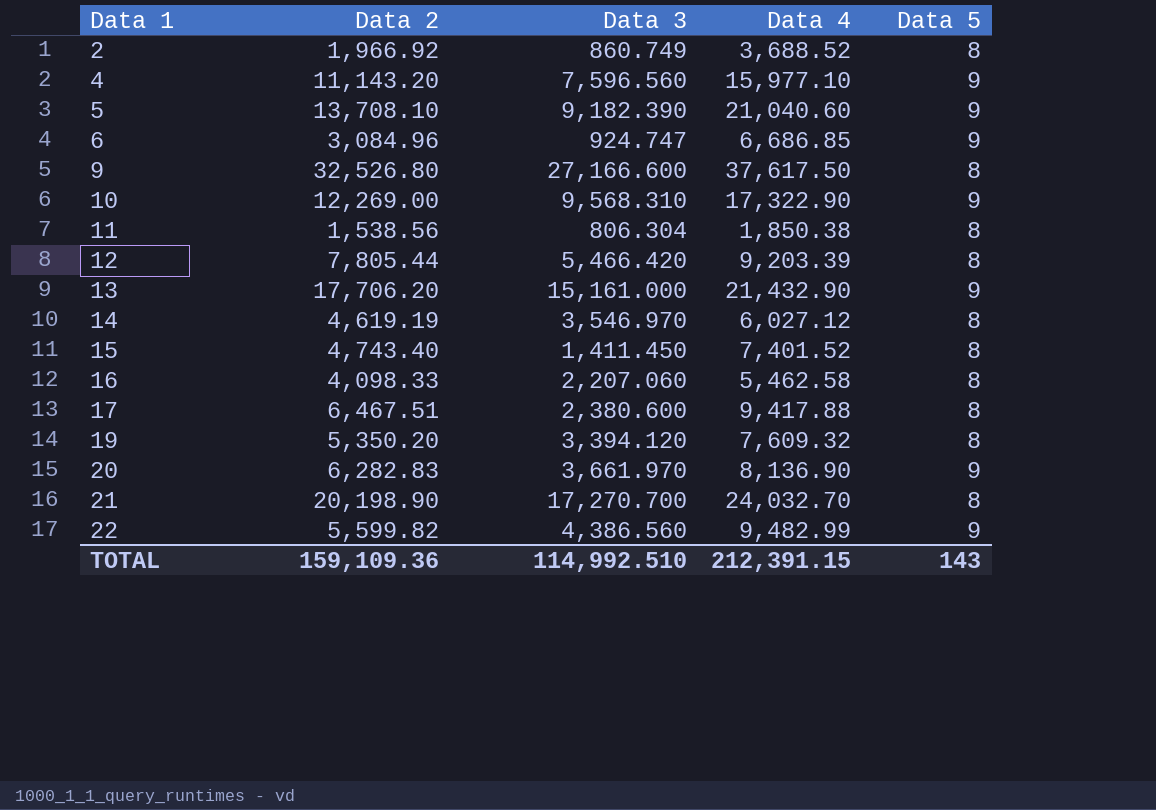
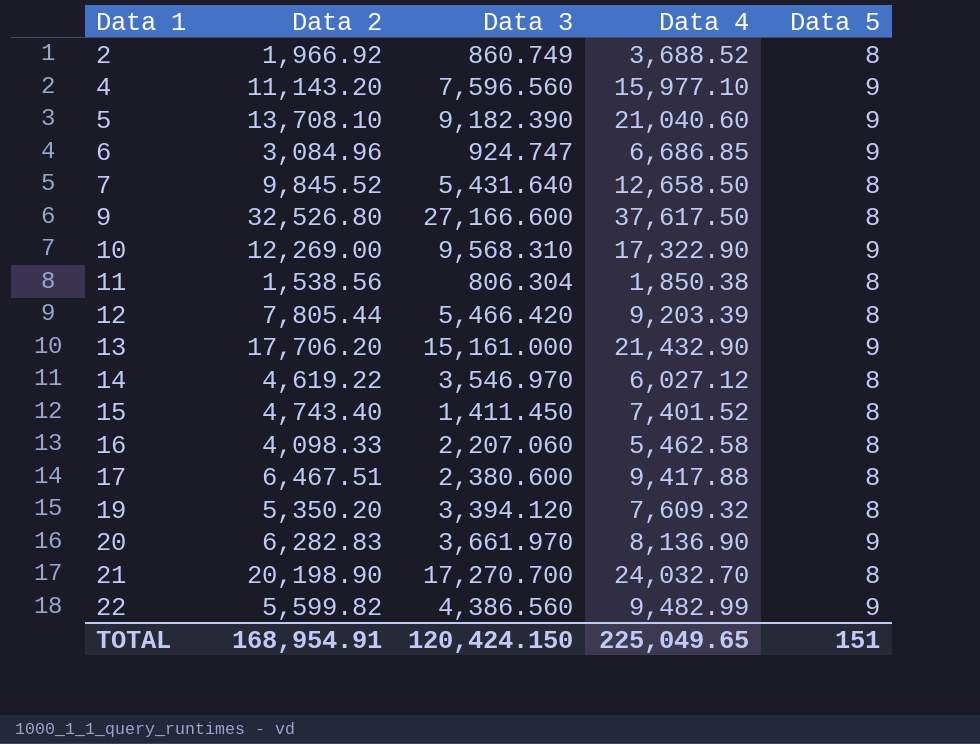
row 7: none -> 9,845.52 | 5,431.640 | 12,658.50 | 8
14 | Data 2: 4,619.19 -> 4,619.22
TOTAL | Data 2: 159,109.36 -> 168,954.91
TOTAL | Data 3: 114,992.510 -> 120,424.150
TOTAL | Data 4: 212,391.15 -> 225,049.65
TOTAL | Data 5: 143 -> 151

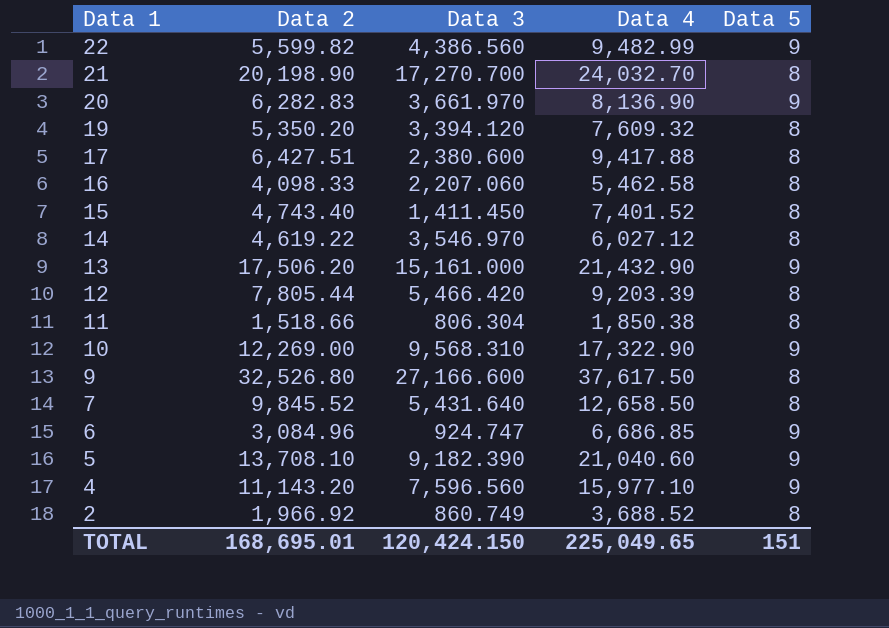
row order: Data 1 ascending -> Data 1 descending
17 | Data 2: 6,467.51 -> 6,427.51
13 | Data 2: 17,706.20 -> 17,506.20
11 | Data 2: 1,538.56 -> 1,518.66
TOTAL | Data 2: 168,954.91 -> 168,695.01

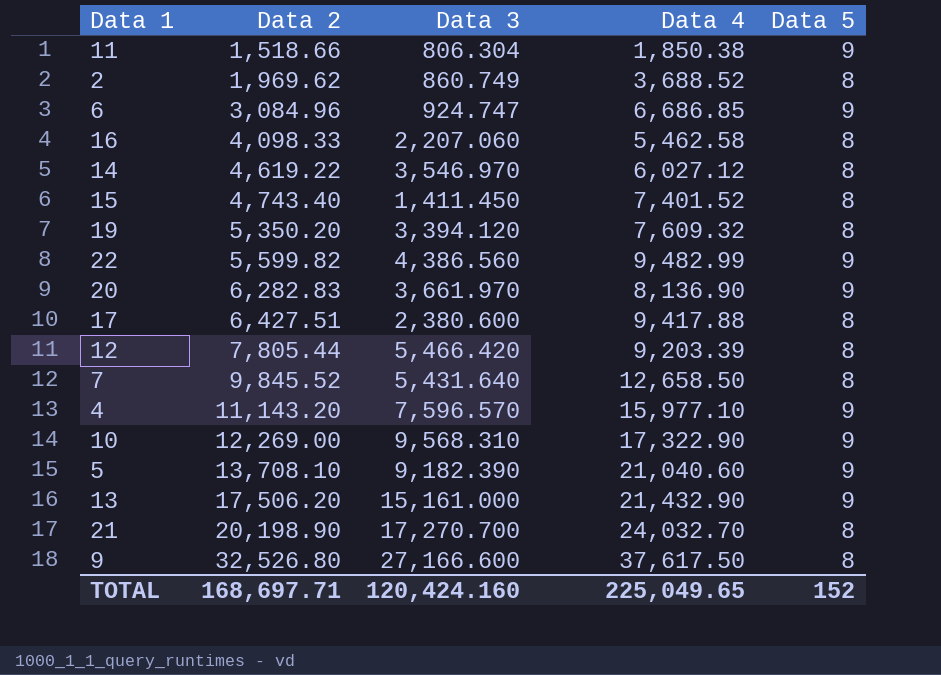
row order: Data 1 descending -> Data 2 ascending
11 | Data 5: 8 -> 9
2 | Data 2: 1,966.92 -> 1,969.62
4 | Data 3: 7,596.560 -> 7,596.570
TOTAL | Data 2: 168,695.01 -> 168,697.71
TOTAL | Data 3: 120,424.150 -> 120,424.160
TOTAL | Data 5: 151 -> 152

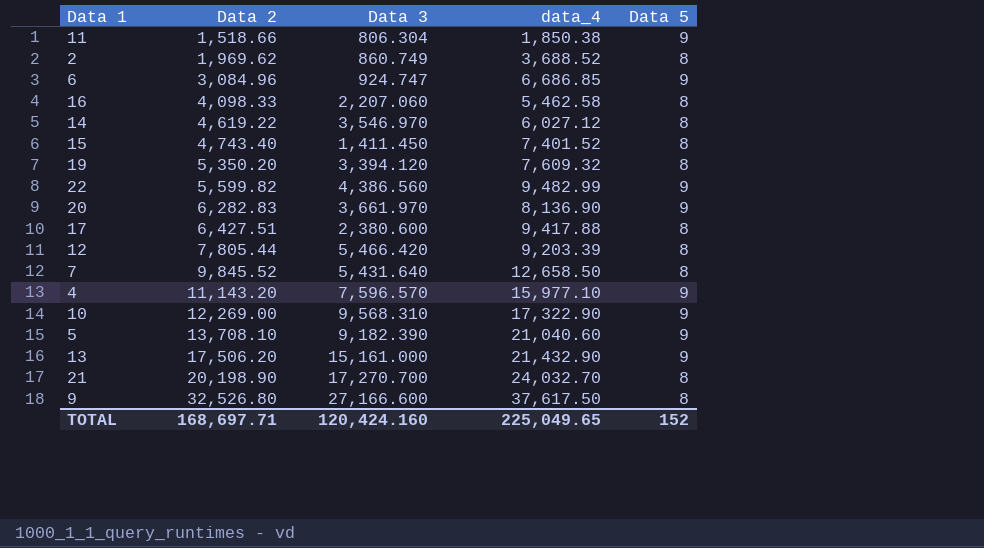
column name: Data 4 -> data_4

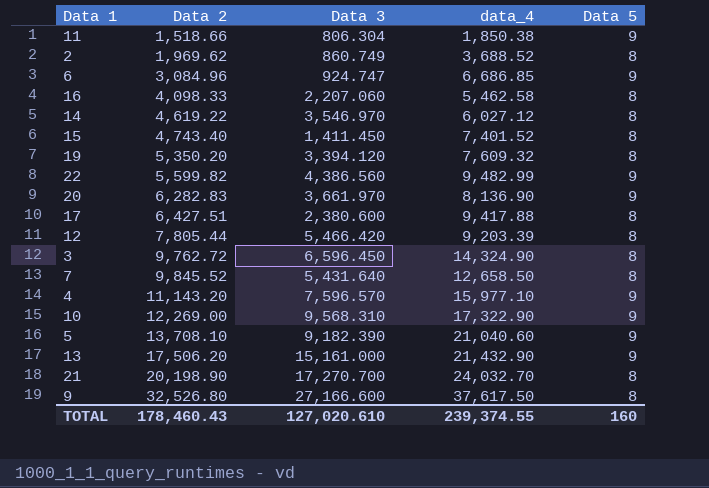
row 3: none -> 9,762.72 | 6,596.450 | 14,324.90 | 8
TOTAL | Data 2: 168,697.71 -> 178,460.43
TOTAL | Data 3: 120,424.160 -> 127,020.610
TOTAL | data_4: 225,049.65 -> 239,374.55
TOTAL | Data 5: 152 -> 160

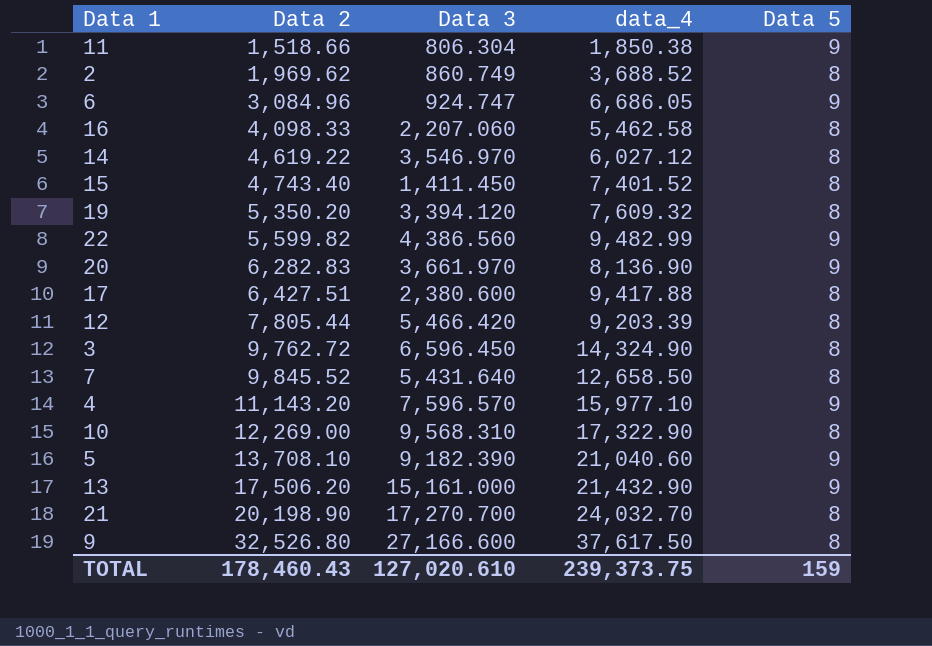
6 | data_4: 6,686.85 -> 6,686.05
10 | Data 5: 9 -> 8
TOTAL | data_4: 239,374.55 -> 239,373.75
TOTAL | Data 5: 160 -> 159

